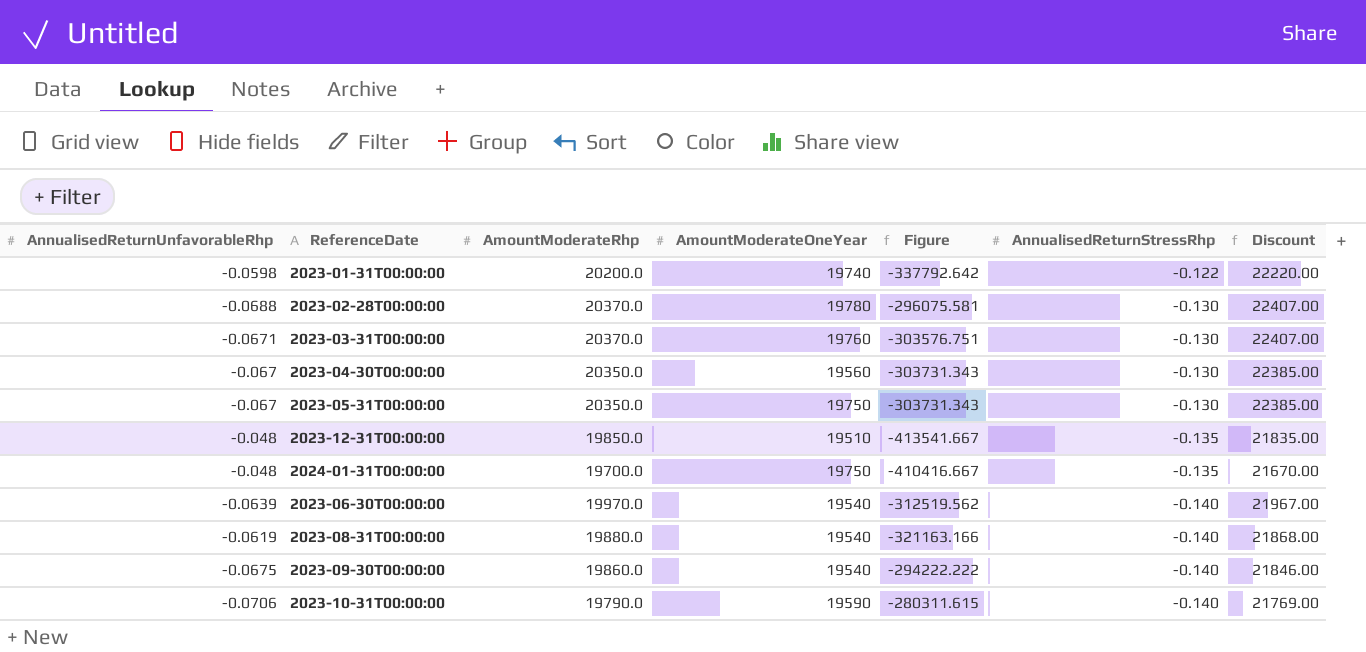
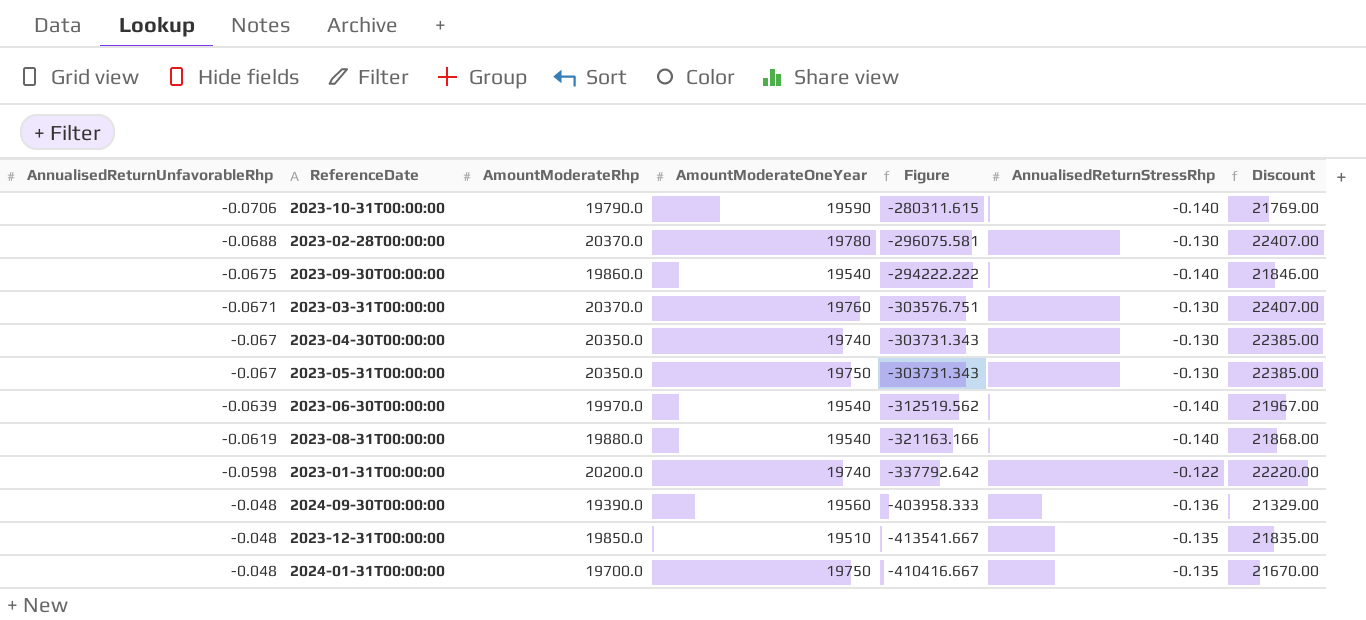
row order: AnnualisedReturnStressRhp descending -> AnnualisedReturnUnfavorableRhp ascending
2023-04-30T00:00:00 | AmountModerateOneYear: 19560 -> 19740
row 2024-09-30T00:00:00: none -> -0.048 | 19390.0 | 19560 | -403958.333 | -0.136 | 21329.00

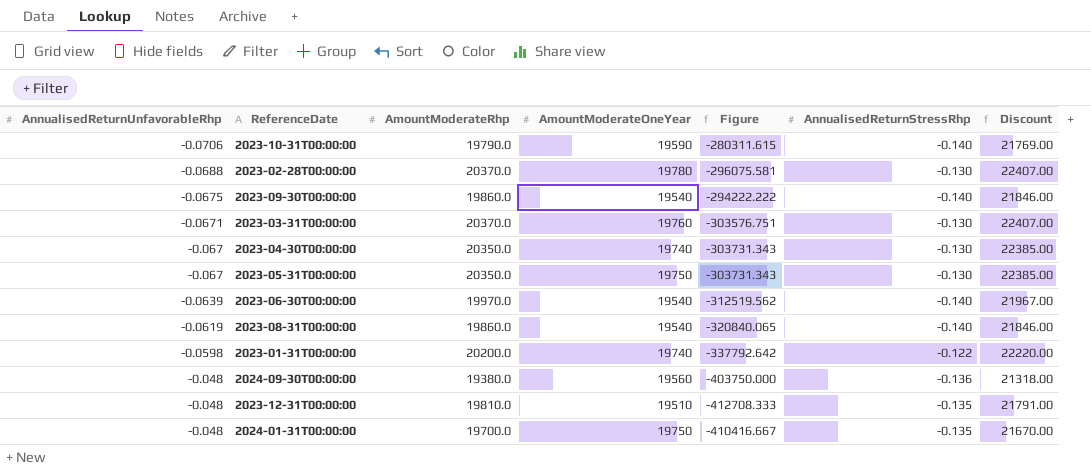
2023-08-31T00:00:00 | AmountModerateRhp: 19880.0 -> 19860.0
2023-08-31T00:00:00 | Figure: -321163.166 -> -320840.065
2023-08-31T00:00:00 | Discount: 21868.00 -> 21846.00
2024-09-30T00:00:00 | AmountModerateRhp: 19390.0 -> 19380.0
2024-09-30T00:00:00 | Figure: -403958.333 -> -403750.000
2024-09-30T00:00:00 | Discount: 21329.00 -> 21318.00
2023-12-31T00:00:00 | AmountModerateRhp: 19850.0 -> 19810.0
2023-12-31T00:00:00 | Figure: -413541.667 -> -412708.333
2023-12-31T00:00:00 | Discount: 21835.00 -> 21791.00

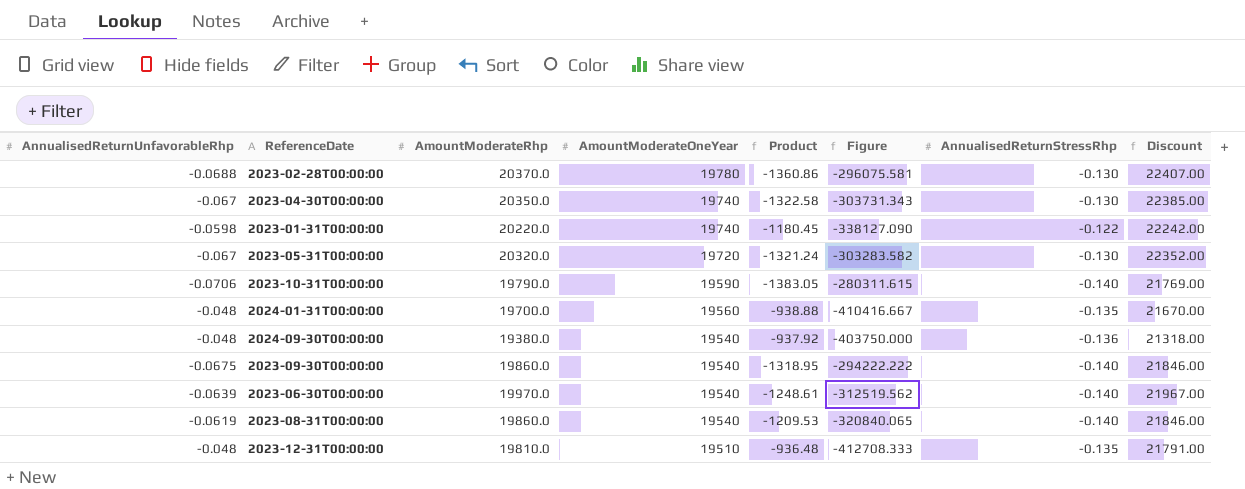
row order: AnnualisedReturnUnfavorableRhp ascending -> AmountModerateOneYear descending
column Product | formula: none -> [AnnualisedReturnUnfavorableRhp] * [AmountModerateOneYear]
row 2023-03-31T00:00:00: -0.0671 | 20370.0 | 19760 | -303576.751 | -0.130 | 22407.00 -> none
2023-01-31T00:00:00 | AmountModerateRhp: 20200.0 -> 20220.0
2023-01-31T00:00:00 | Figure: -337792.642 -> -338127.090
2023-01-31T00:00:00 | Discount: 22220.00 -> 22242.00
2023-05-31T00:00:00 | AmountModerateRhp: 20350.0 -> 20320.0
2023-05-31T00:00:00 | AmountModerateOneYear: 19750 -> 19720
2023-05-31T00:00:00 | Figure: -303731.343 -> -303283.582
2023-05-31T00:00:00 | Discount: 22385.00 -> 22352.00
2024-01-31T00:00:00 | AmountModerateOneYear: 19750 -> 19560
2024-09-30T00:00:00 | AmountModerateOneYear: 19560 -> 19540

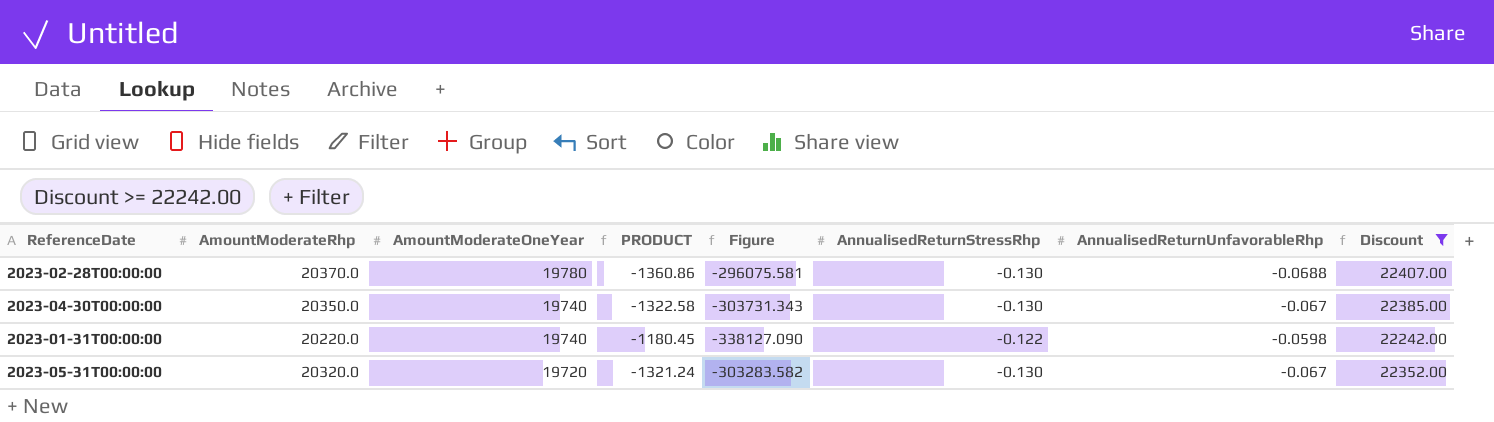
filter: none -> Discount >= 22242.00
column name: Product -> PRODUCT
column AnnualisedReturnUnfavorableRhp | position: 1 -> 7

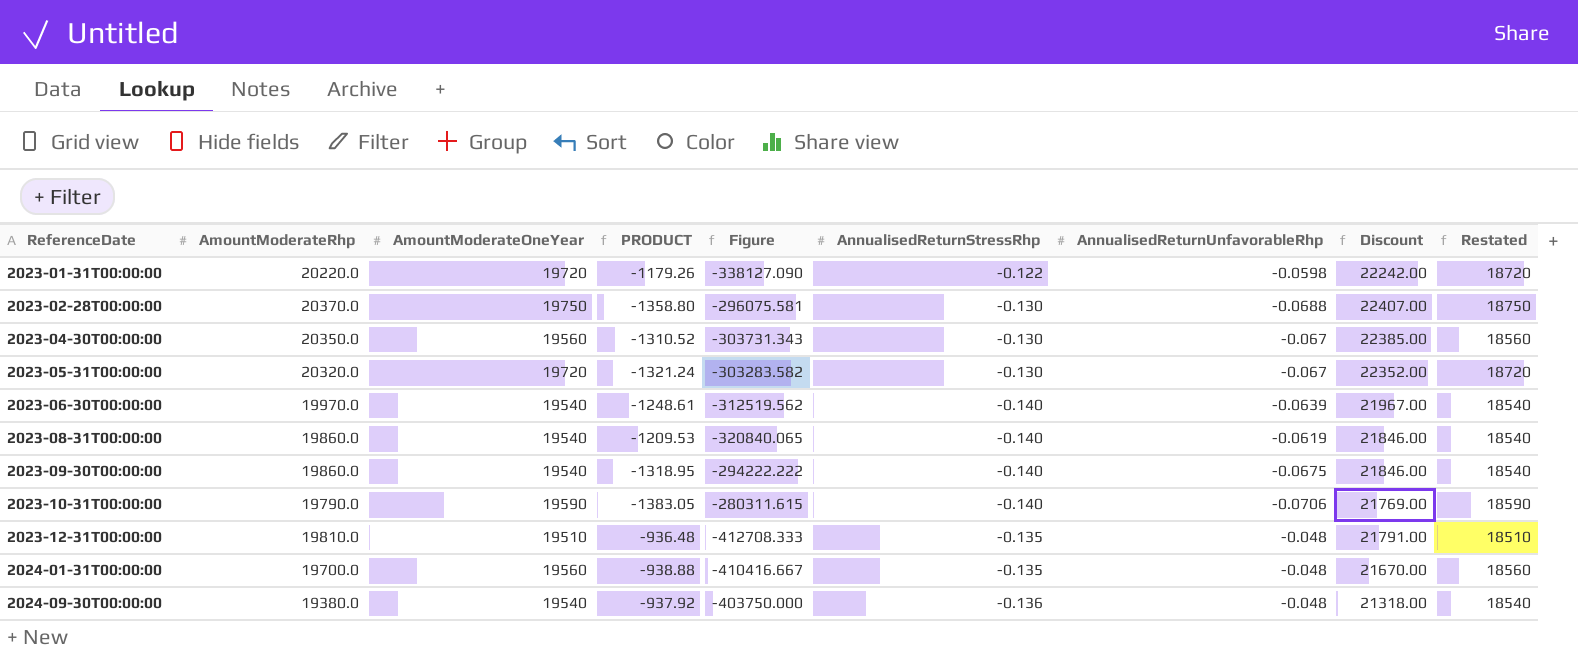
filter: Discount >= 22242.00 -> none
row order: AmountModerateOneYear descending -> ReferenceDate ascending
column Restated | formula: none -> [AmountModerateOneYear] - 1000
2023-01-31T00:00:00 | AmountModerateOneYear: 19740 -> 19720
2023-01-31T00:00:00 | PRODUCT: -1180.45 -> -1179.26
2023-02-28T00:00:00 | AmountModerateOneYear: 19780 -> 19750
2023-02-28T00:00:00 | PRODUCT: -1360.86 -> -1358.80
2023-04-30T00:00:00 | AmountModerateOneYear: 19740 -> 19560
2023-04-30T00:00:00 | PRODUCT: -1322.58 -> -1310.52

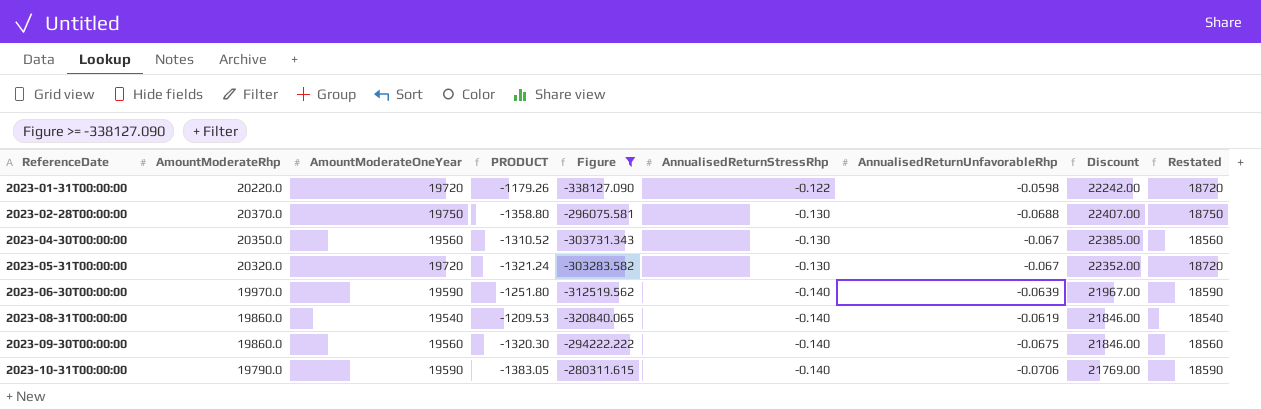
filter: none -> Figure >= -338127.090
2023-06-30T00:00:00 | AmountModerateOneYear: 19540 -> 19590
2023-06-30T00:00:00 | PRODUCT: -1248.61 -> -1251.80
2023-06-30T00:00:00 | Restated: 18540 -> 18590
2023-09-30T00:00:00 | AmountModerateOneYear: 19540 -> 19560
2023-09-30T00:00:00 | PRODUCT: -1318.95 -> -1320.30
2023-09-30T00:00:00 | Restated: 18540 -> 18560

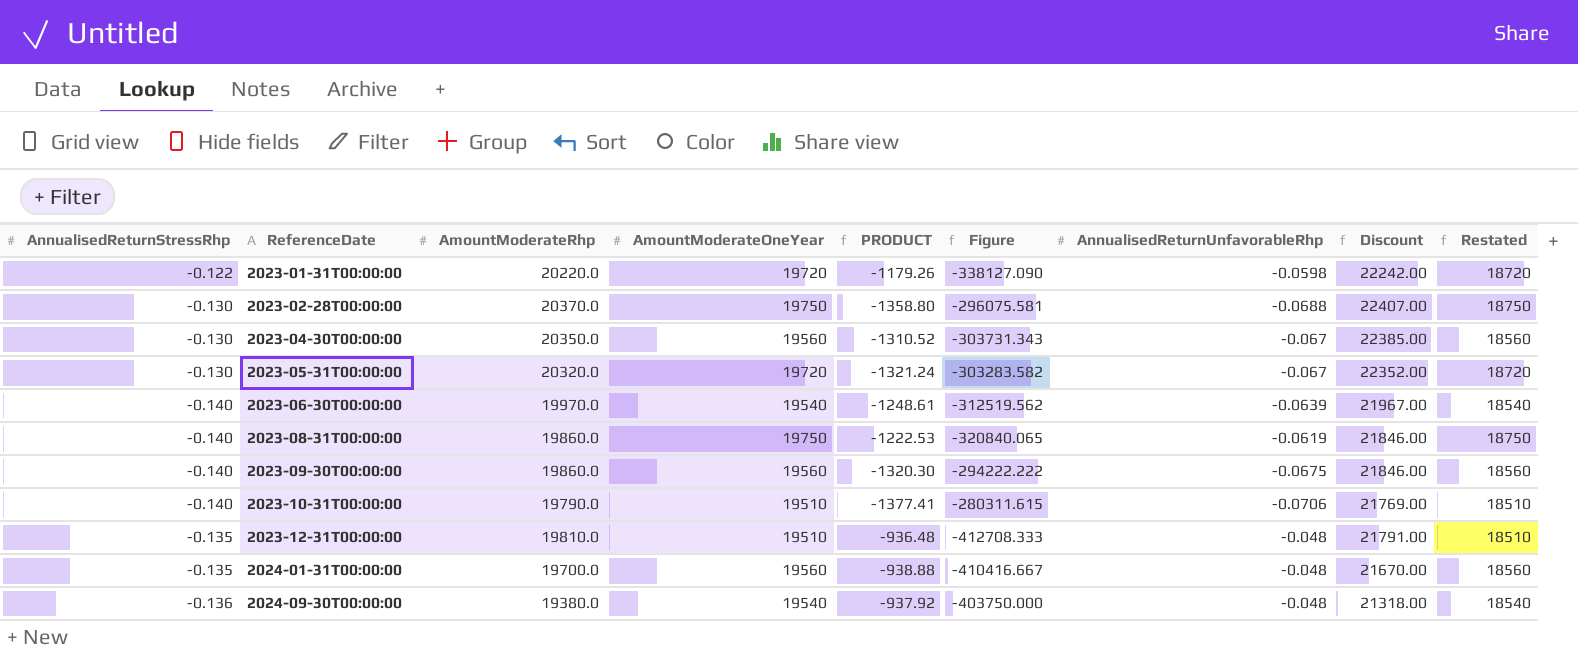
filter: Figure >= -338127.090 -> none
column AnnualisedReturnStressRhp | position: 6 -> 1
2023-06-30T00:00:00 | AmountModerateOneYear: 19590 -> 19540
2023-06-30T00:00:00 | PRODUCT: -1251.80 -> -1248.61
2023-06-30T00:00:00 | Restated: 18590 -> 18540
2023-08-31T00:00:00 | AmountModerateOneYear: 19540 -> 19750
2023-08-31T00:00:00 | PRODUCT: -1209.53 -> -1222.53
2023-08-31T00:00:00 | Restated: 18540 -> 18750
2023-10-31T00:00:00 | AmountModerateOneYear: 19590 -> 19510
2023-10-31T00:00:00 | PRODUCT: -1383.05 -> -1377.41
2023-10-31T00:00:00 | Restated: 18590 -> 18510

